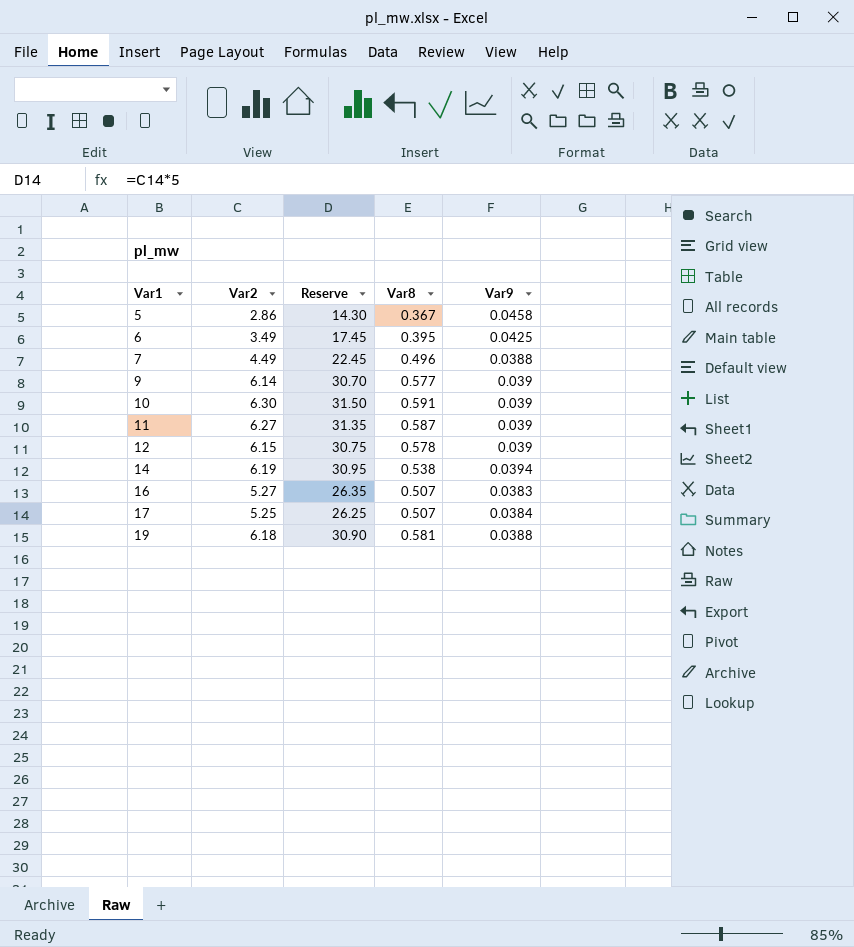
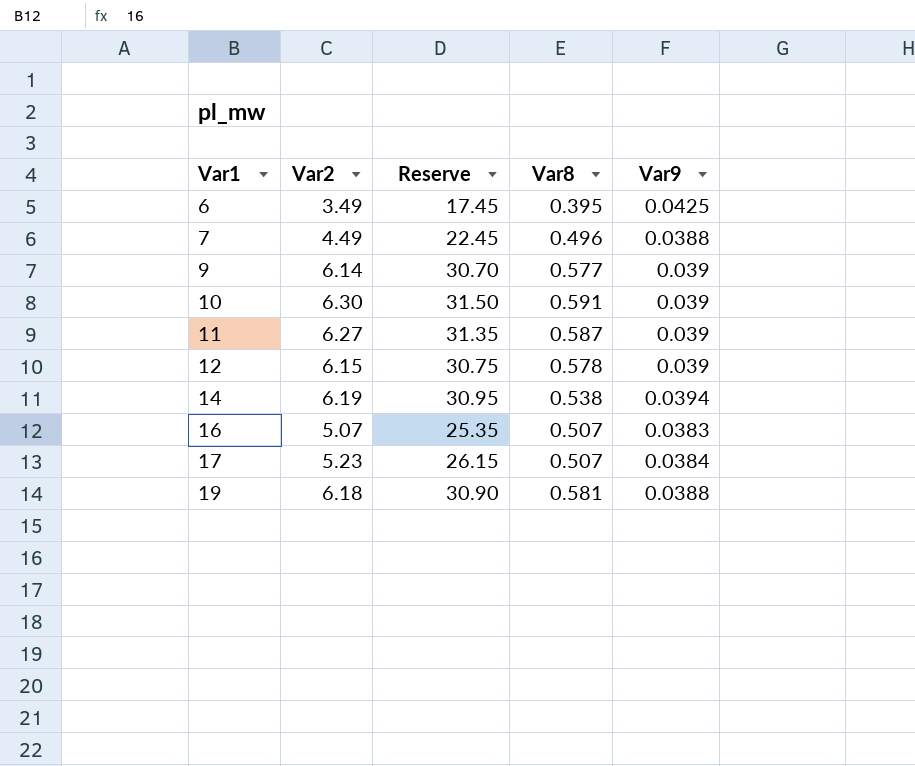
row 5: 2.86 | 14.30 | 0.367 | 0.0458 -> none
16 | Var2: 5.27 -> 5.07
16 | Reserve: 26.35 -> 25.35
17 | Var2: 5.25 -> 5.23
17 | Reserve: 26.25 -> 26.15

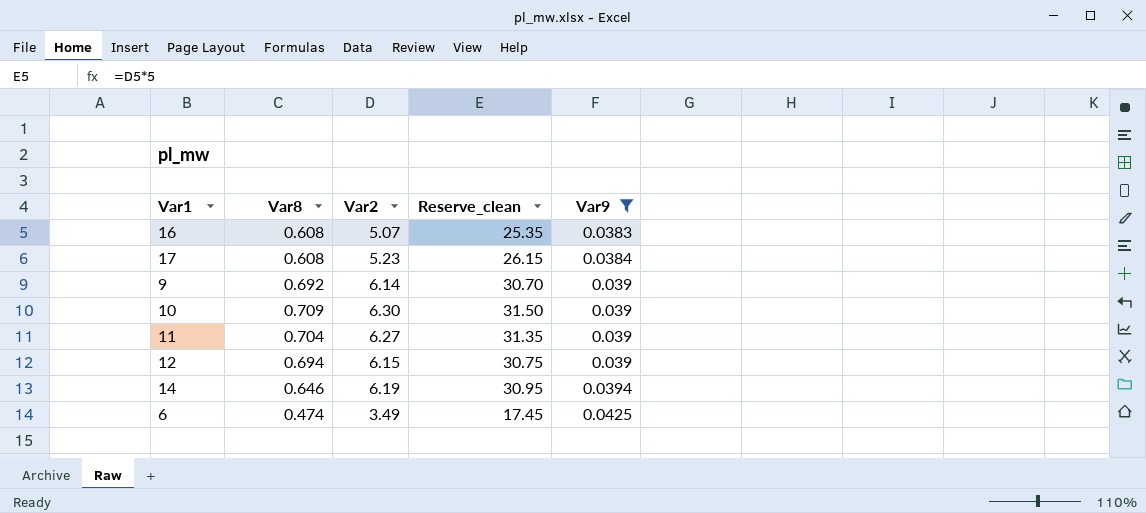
filter: none -> Var9 != 0.0388
row order: Var1 ascending -> Var9 ascending
column Var8 | position: 4 -> 2
column name: Reserve -> Reserve_clean
16 | Var8: 0.507 -> 0.608
17 | Var8: 0.507 -> 0.608
9 | Var8: 0.577 -> 0.692
10 | Var8: 0.591 -> 0.709
11 | Var8: 0.587 -> 0.704
12 | Var8: 0.578 -> 0.694
14 | Var8: 0.538 -> 0.646
6 | Var8: 0.395 -> 0.474

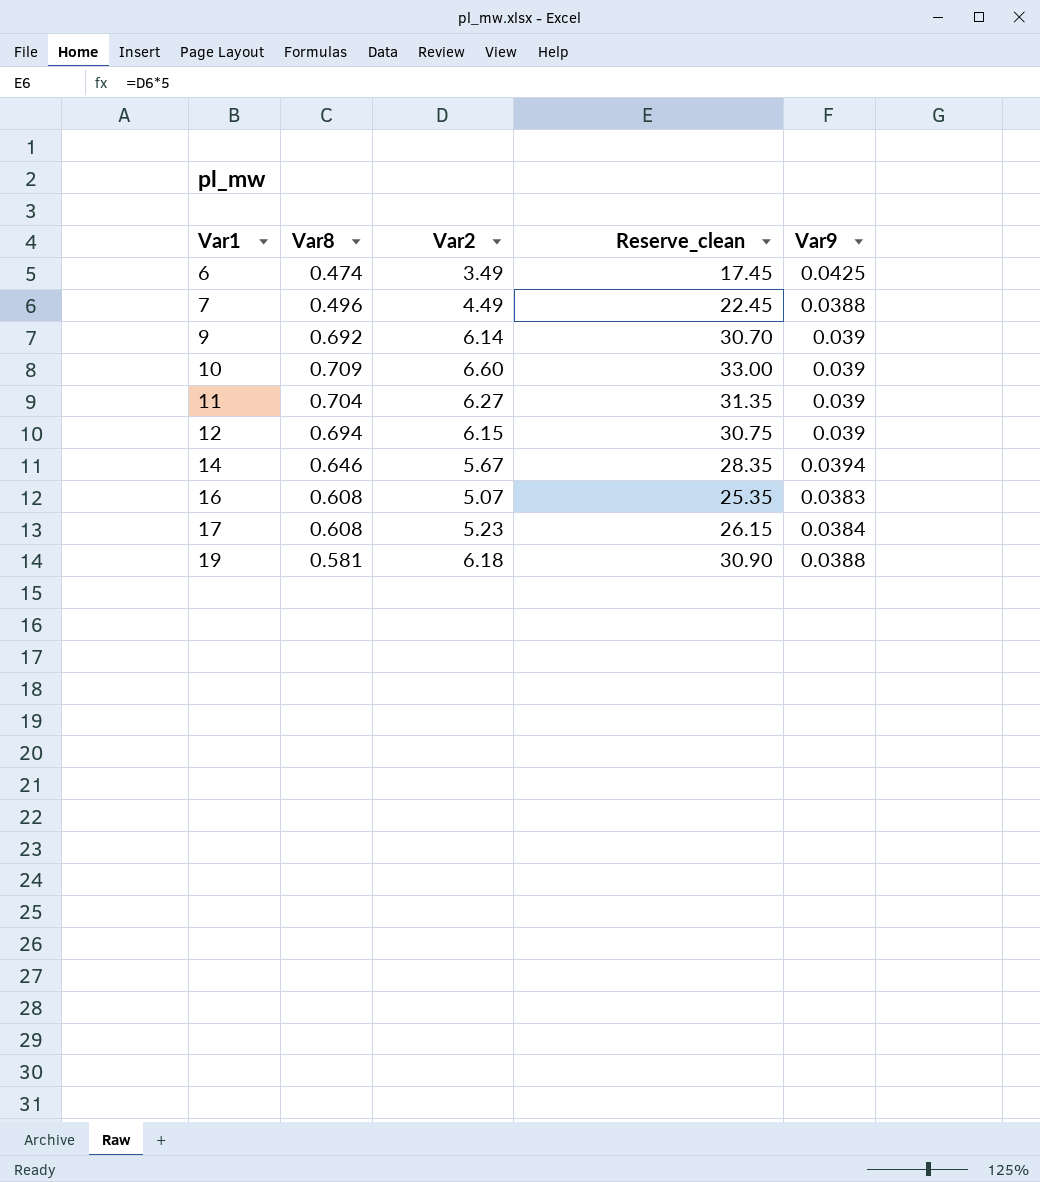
filter: Var9 != 0.0388 -> none
row order: Var9 ascending -> Var1 ascending
10 | Var2: 6.30 -> 6.60
10 | Reserve_clean: 31.50 -> 33.00
14 | Var2: 6.19 -> 5.67
14 | Reserve_clean: 30.95 -> 28.35

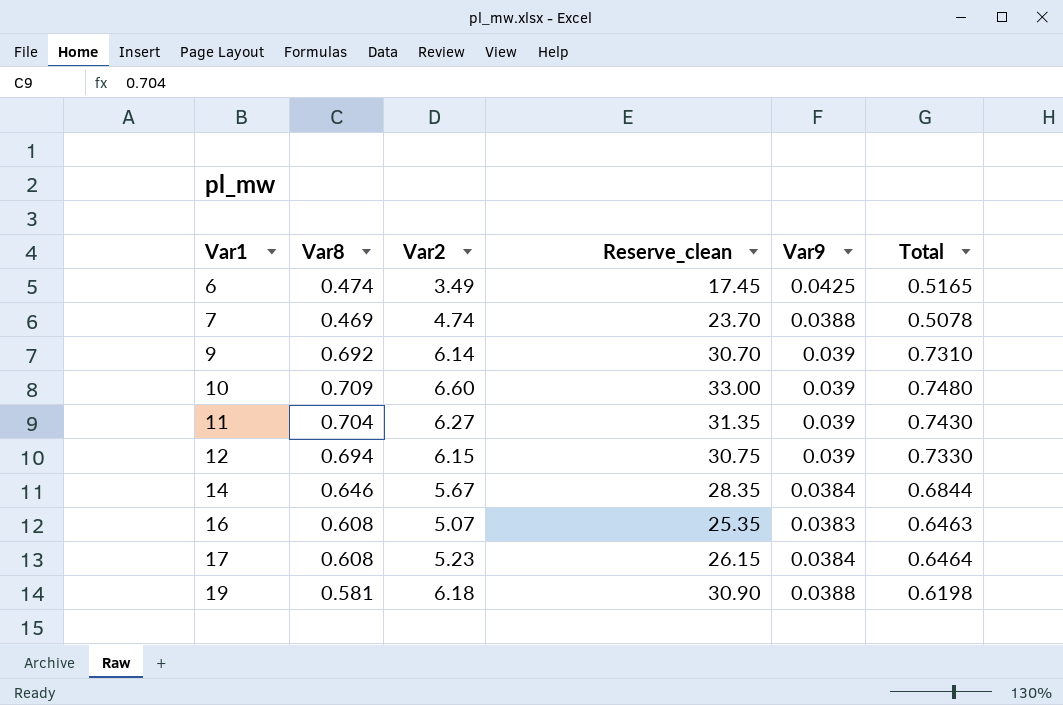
column Total | formula: none -> [Var8] + [Var9]
7 | Var8: 0.496 -> 0.469
7 | Var2: 4.49 -> 4.74
7 | Reserve_clean: 22.45 -> 23.70
14 | Var9: 0.0394 -> 0.0384

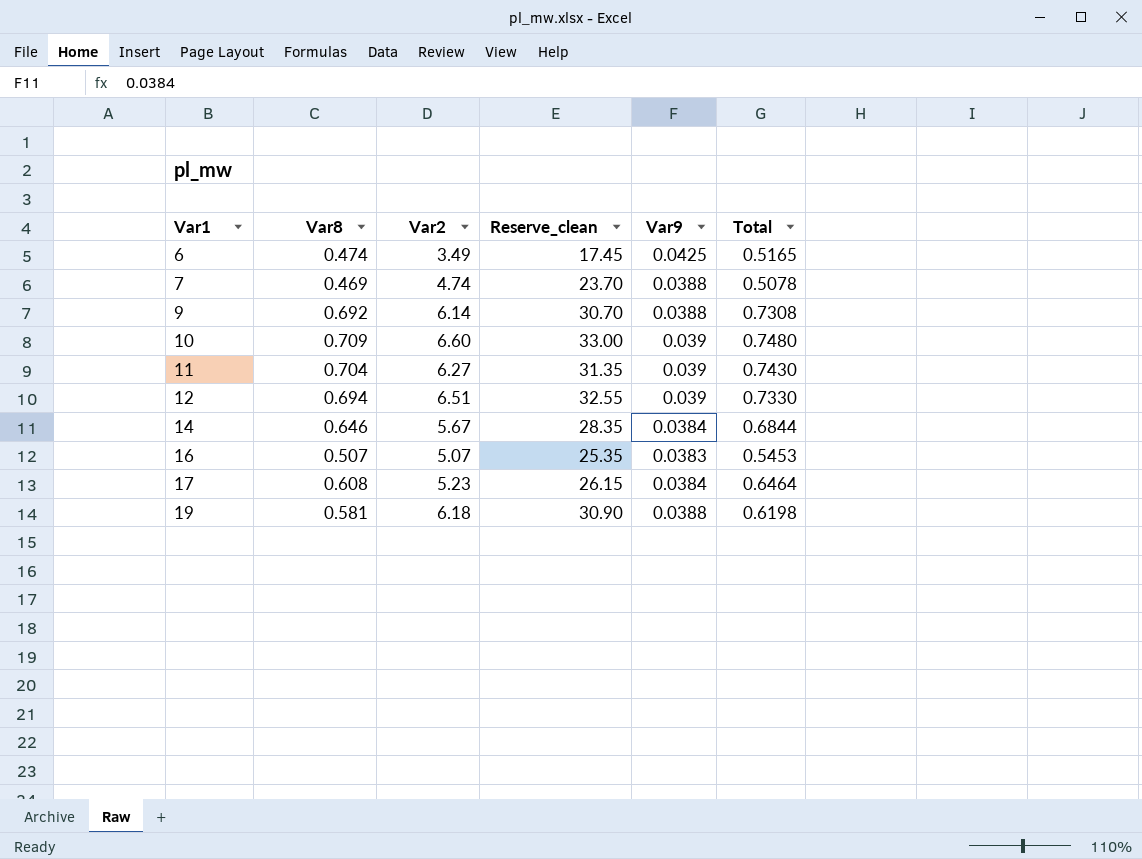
9 | Var9: 0.039 -> 0.0388
9 | Total: 0.7310 -> 0.7308
12 | Var2: 6.15 -> 6.51
12 | Reserve_clean: 30.75 -> 32.55
16 | Var8: 0.608 -> 0.507
16 | Total: 0.6463 -> 0.5453

